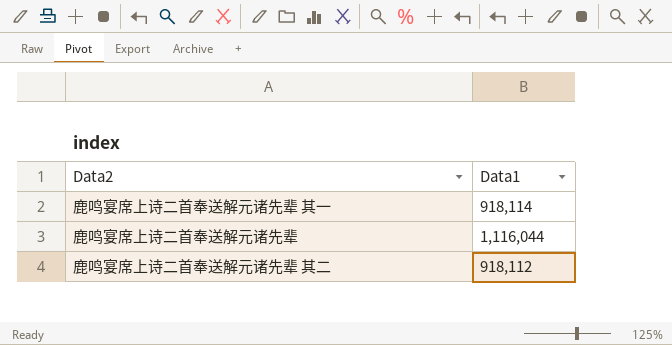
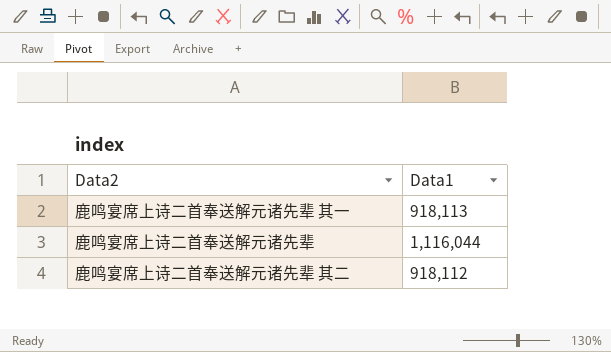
鹿鸣宴席上诗二首奉送解元诸先辈 其一 | Data1: 918,114 -> 918,113

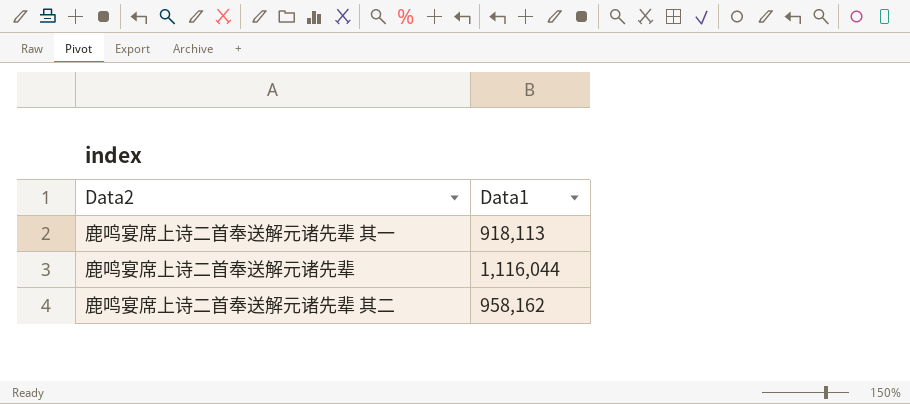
鹿鸣宴席上诗二首奉送解元诸先辈 其二 | Data1: 918,112 -> 958,162

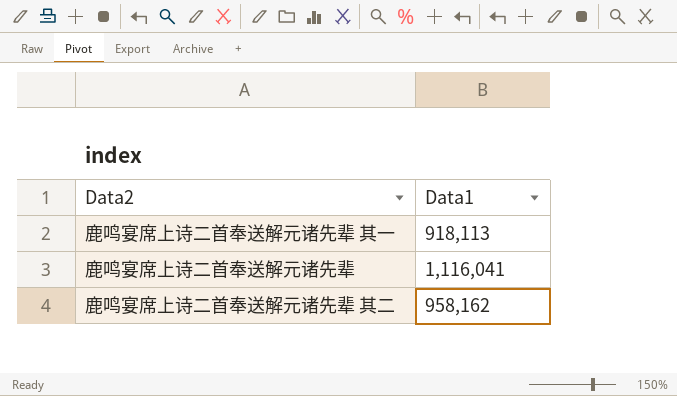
鹿鸣宴席上诗二首奉送解元诸先辈 | Data1: 1,116,044 -> 1,116,041

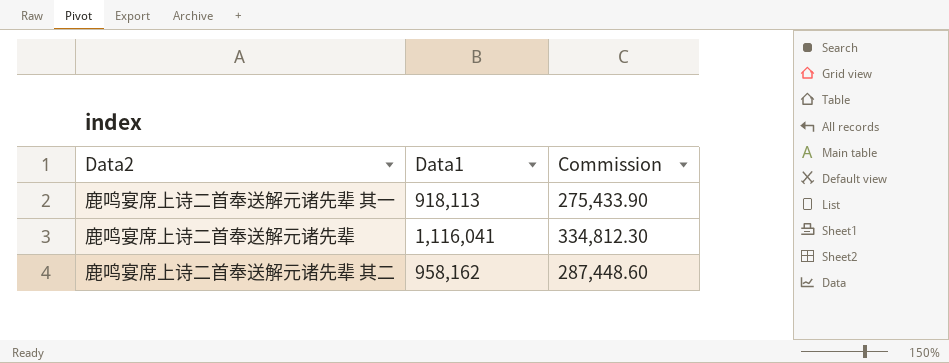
column Commission | formula: none -> [Data1] * 0.3

